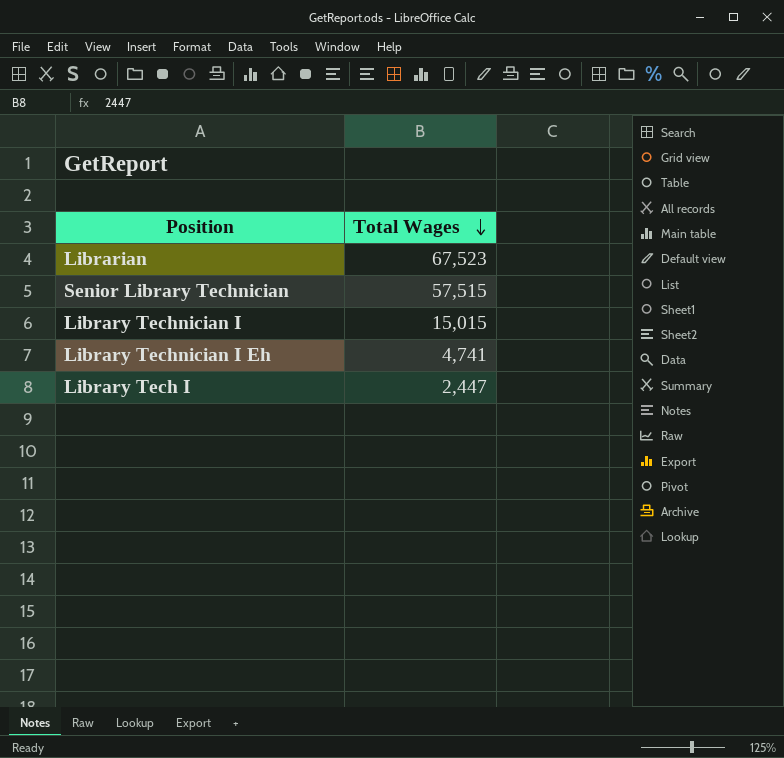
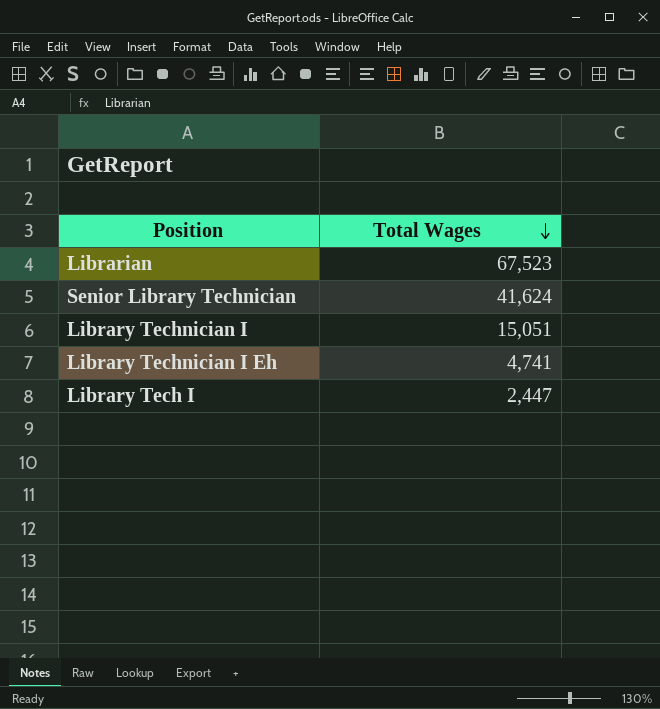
Senior Library Technician | Total Wages: 57,515 -> 41,624
Library Technician I | Total Wages: 15,015 -> 15,051

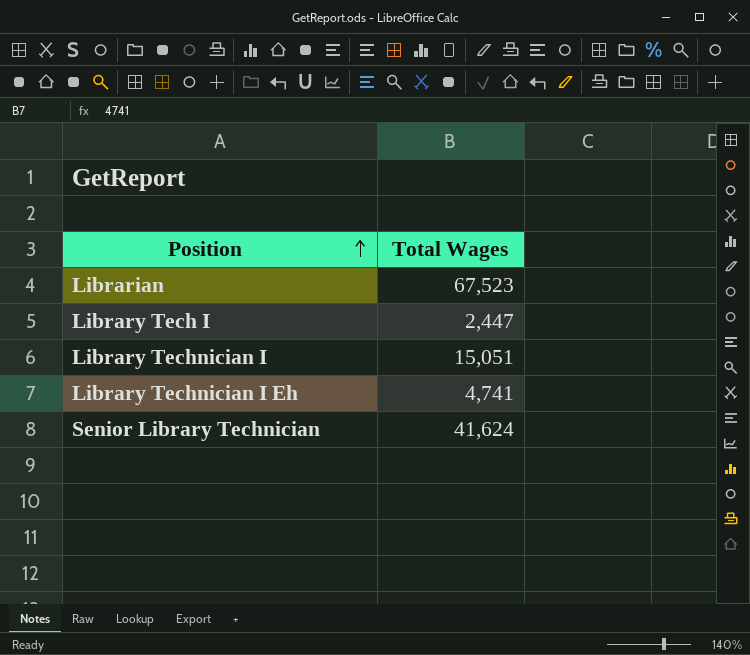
row order: Total Wages descending -> Position ascending

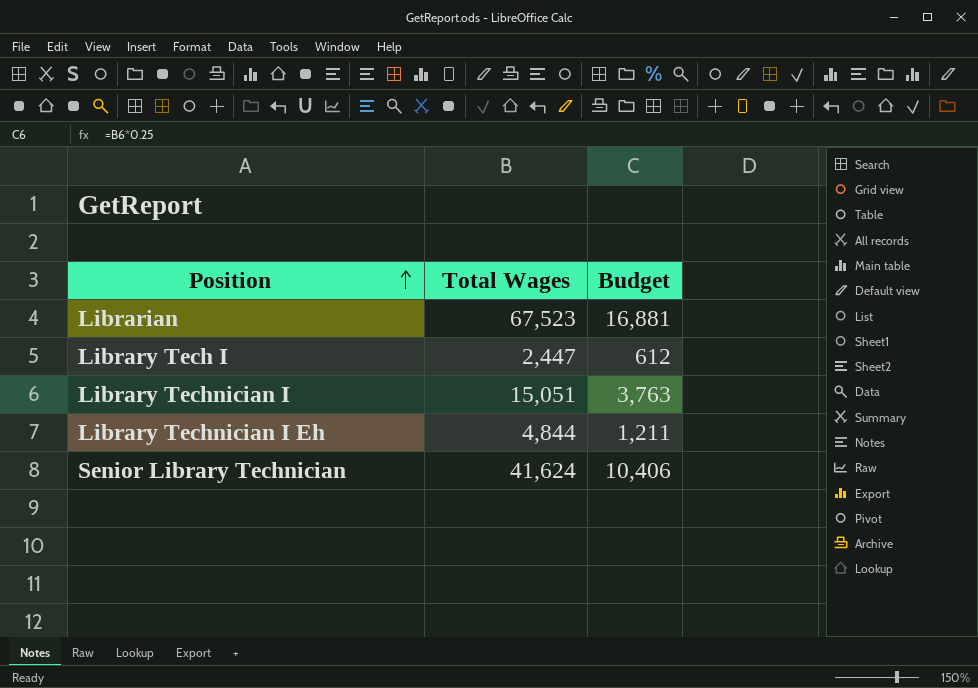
column Budget | formula: none -> [Total Wages] * 0.25
Library Technician I Eh | Total Wages: 4,741 -> 4,844

